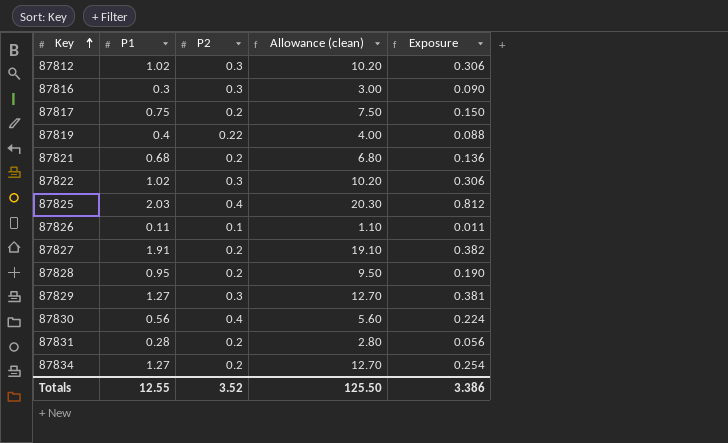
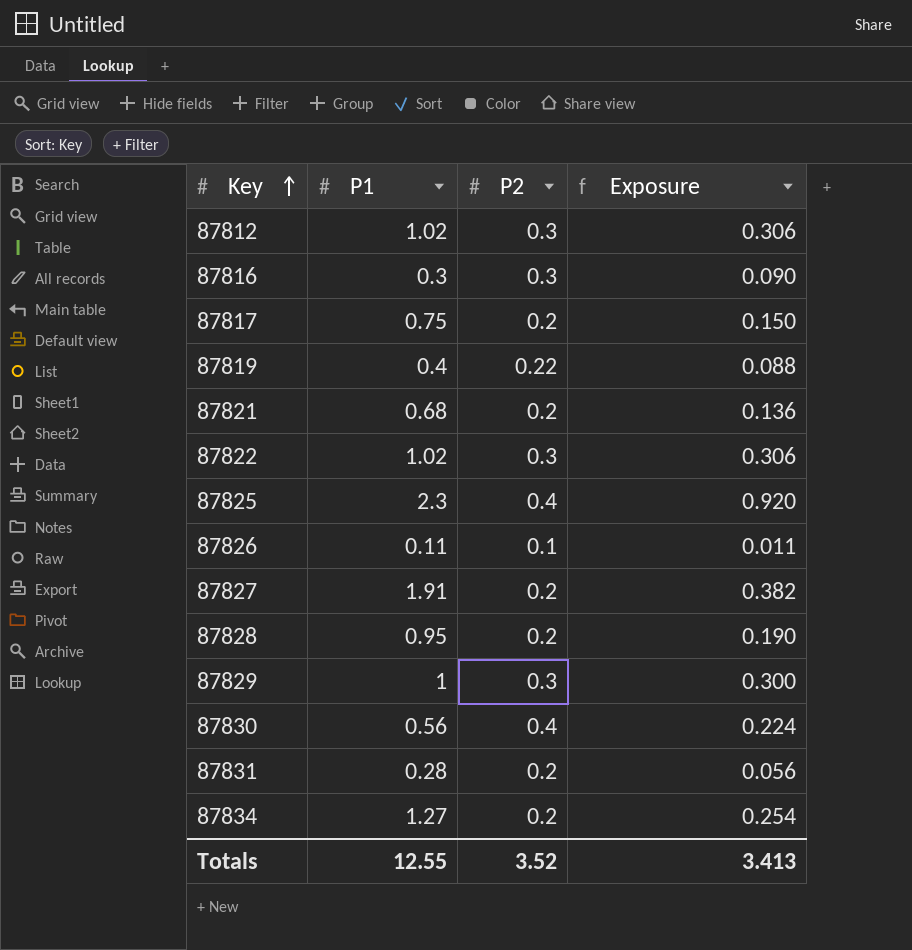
column Allowance (clean) | formula: [P1] * 10 -> none
87825 | P1: 2.03 -> 2.3
87825 | Exposure: 0.812 -> 0.920
87829 | P1: 1.27 -> 1
87829 | Exposure: 0.381 -> 0.300
Totals | Exposure: 3.386 -> 3.413

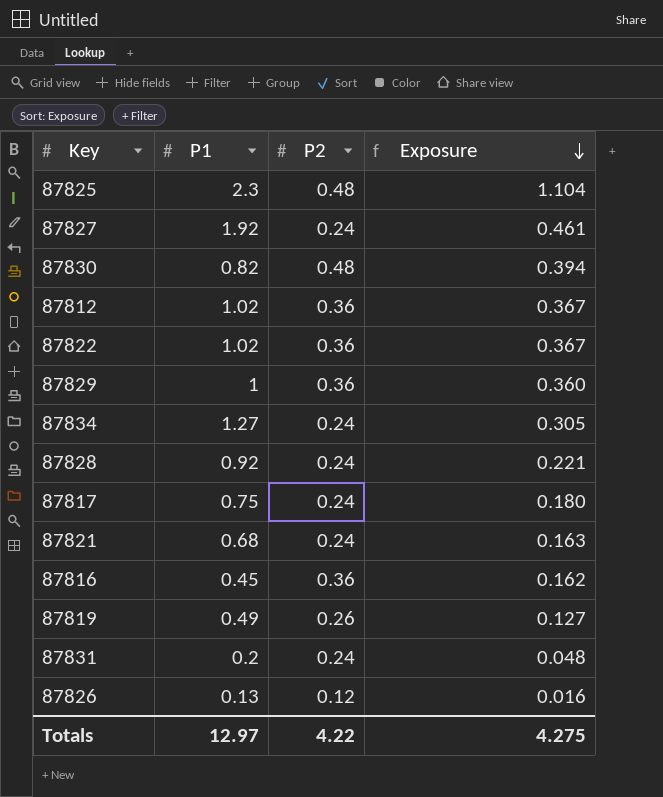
row order: Key ascending -> Exposure descending
87825 | P2: 0.4 -> 0.48
87825 | Exposure: 0.920 -> 1.104
87827 | P1: 1.91 -> 1.92
87827 | P2: 0.2 -> 0.24
87827 | Exposure: 0.382 -> 0.461
87830 | P1: 0.56 -> 0.82
87830 | P2: 0.4 -> 0.48
87830 | Exposure: 0.224 -> 0.394
87812 | P2: 0.3 -> 0.36
87812 | Exposure: 0.306 -> 0.367
87822 | P2: 0.3 -> 0.36
87822 | Exposure: 0.306 -> 0.367
87829 | P2: 0.3 -> 0.36
87829 | Exposure: 0.300 -> 0.360
87834 | P2: 0.2 -> 0.24
87834 | Exposure: 0.254 -> 0.305
87828 | P1: 0.95 -> 0.92
87828 | P2: 0.2 -> 0.24
87828 | Exposure: 0.190 -> 0.221
87817 | P2: 0.2 -> 0.24
87817 | Exposure: 0.150 -> 0.180
87821 | P2: 0.2 -> 0.24
87821 | Exposure: 0.136 -> 0.163
87816 | P1: 0.3 -> 0.45
87816 | P2: 0.3 -> 0.36
87816 | Exposure: 0.090 -> 0.162
87819 | P1: 0.4 -> 0.49
87819 | P2: 0.22 -> 0.26
87819 | Exposure: 0.088 -> 0.127
87831 | P1: 0.28 -> 0.2
87831 | P2: 0.2 -> 0.24
87831 | Exposure: 0.056 -> 0.048
87826 | P1: 0.11 -> 0.13
87826 | P2: 0.1 -> 0.12
87826 | Exposure: 0.011 -> 0.016
Totals | P1: 12.55 -> 12.97
Totals | P2: 3.52 -> 4.22
Totals | Exposure: 3.413 -> 4.275

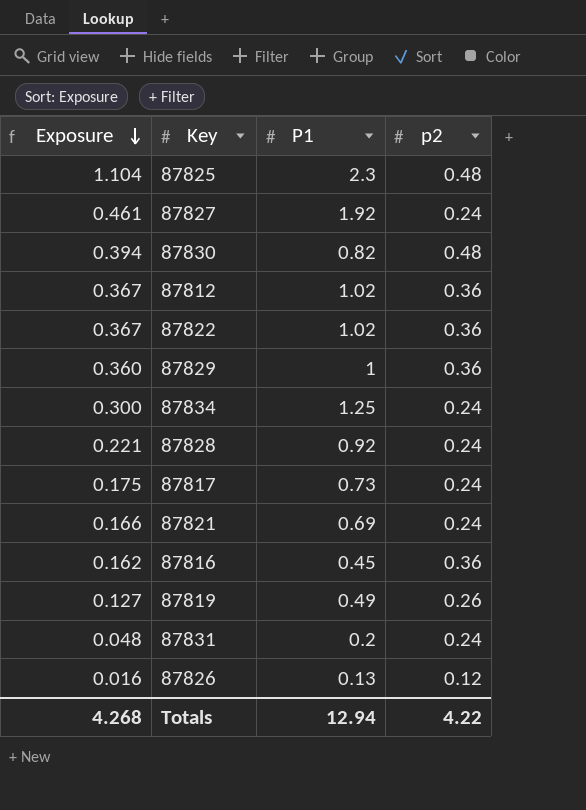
column Exposure | position: 4 -> 1
column name: P2 -> p2
87834 | Exposure: 0.305 -> 0.300
87834 | P1: 1.27 -> 1.25
87817 | Exposure: 0.180 -> 0.175
87817 | P1: 0.75 -> 0.73
87821 | Exposure: 0.163 -> 0.166
87821 | P1: 0.68 -> 0.69
Totals | Exposure: 4.275 -> 4.268
Totals | P1: 12.97 -> 12.94

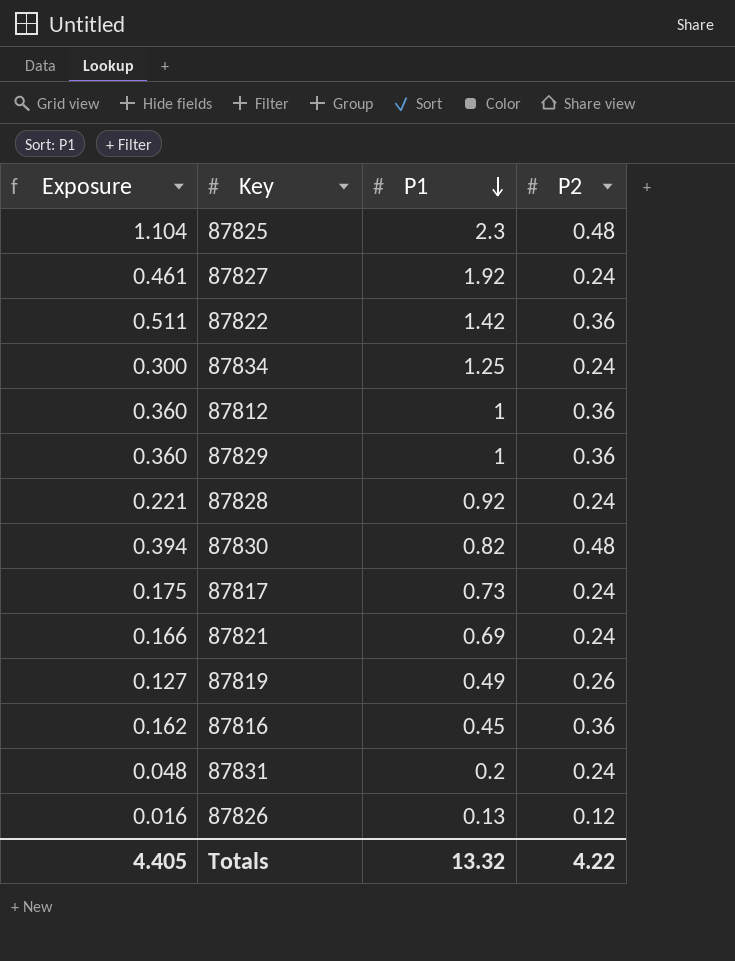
row order: Exposure descending -> P1 descending
column name: p2 -> P2
87822 | Exposure: 0.367 -> 0.511
87822 | P1: 1.02 -> 1.42
87812 | Exposure: 0.367 -> 0.360
87812 | P1: 1.02 -> 1
Totals | Exposure: 4.268 -> 4.405
Totals | P1: 12.94 -> 13.32

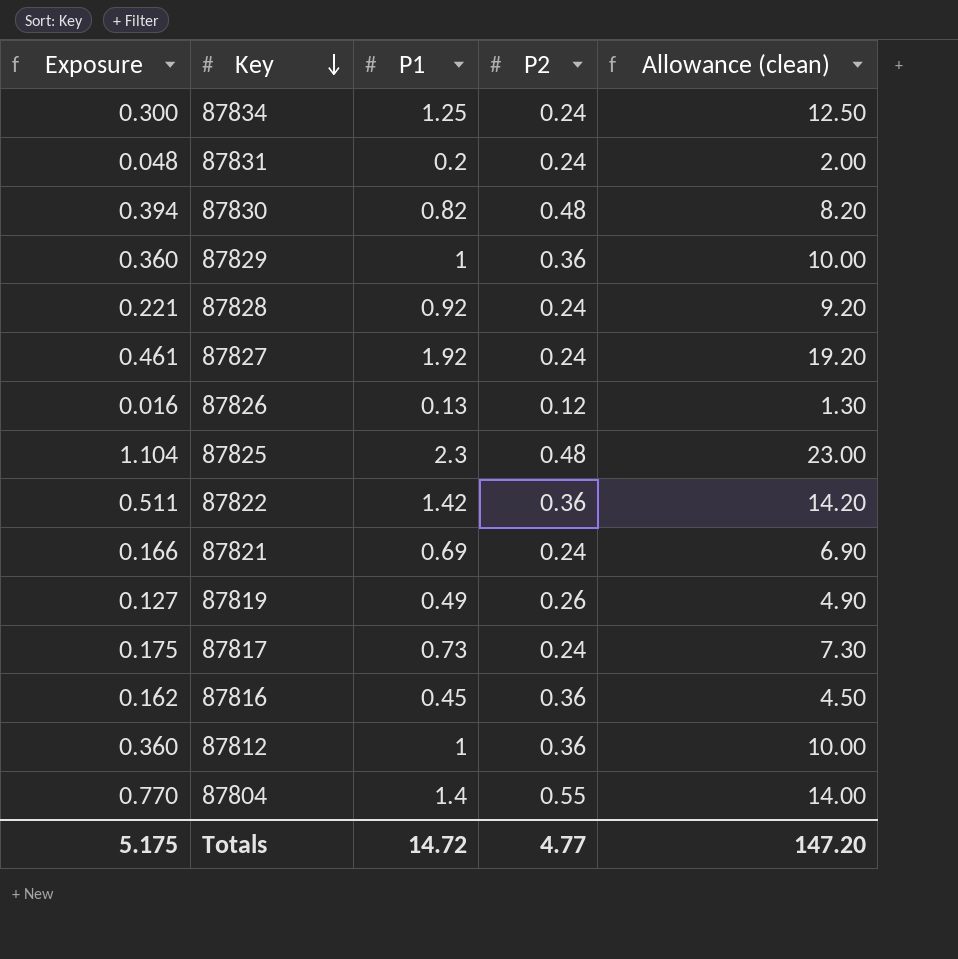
row order: P1 descending -> Key descending
column Allowance (clean) | formula: none -> [P1] * 10
row 87804: none -> 0.770 | 1.4 | 0.55 | 14.00
Totals | Exposure: 4.405 -> 5.175
Totals | P1: 13.32 -> 14.72
Totals | P2: 4.22 -> 4.77

